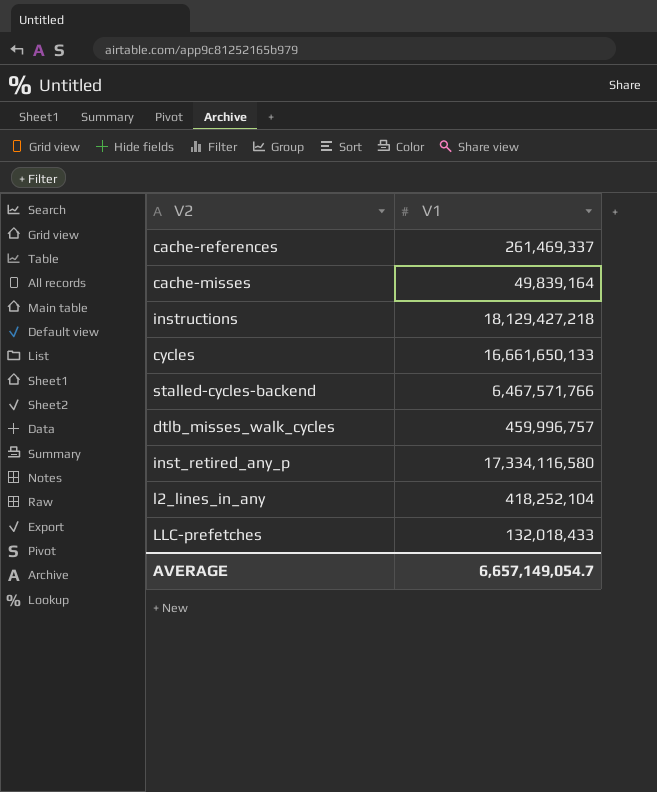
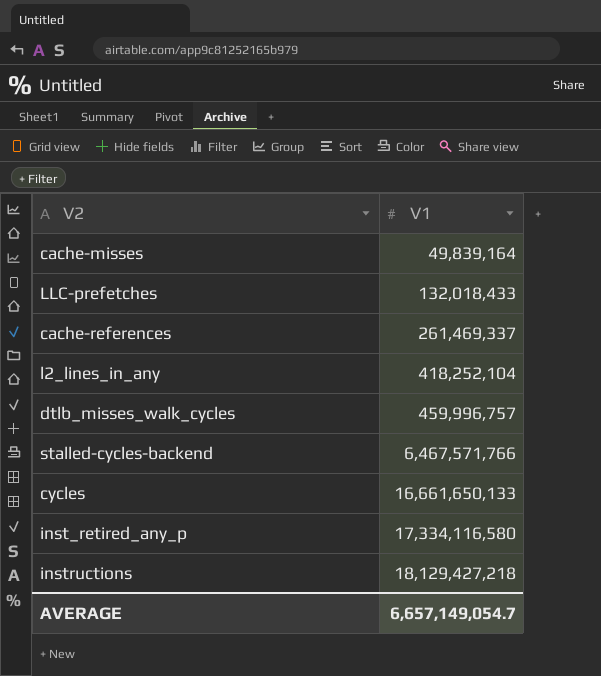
row order: none -> V1 ascending

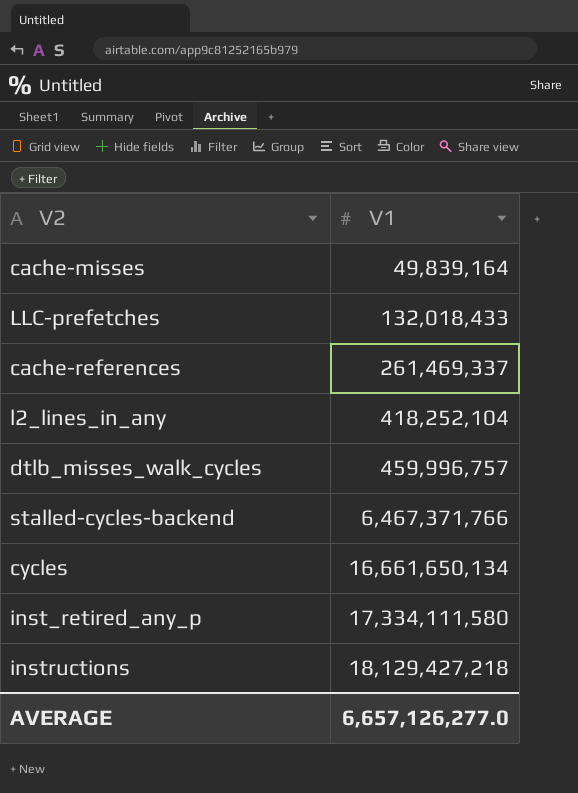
stalled-cycles-backend | V1: 6,467,571,766 -> 6,467,371,766
cycles | V1: 16,661,650,133 -> 16,661,650,134
inst_retired_any_p | V1: 17,334,116,580 -> 17,334,111,580
AVERAGE | V1: 6,657,149,054.7 -> 6,657,126,277.0

